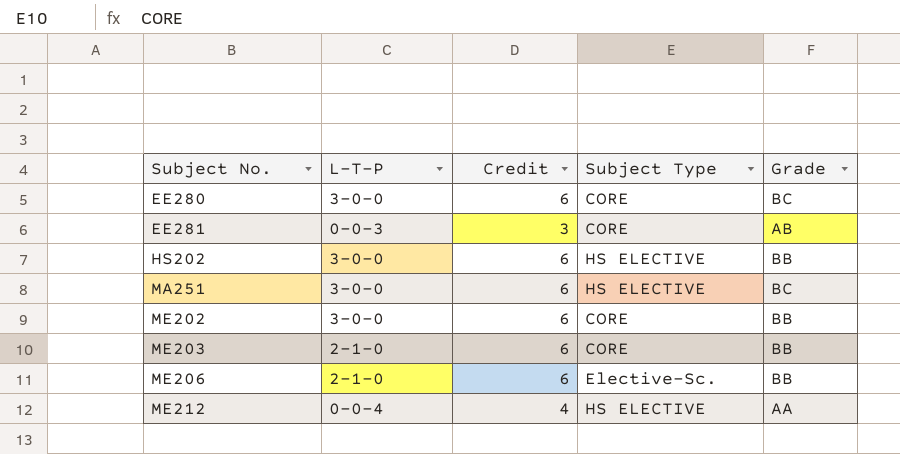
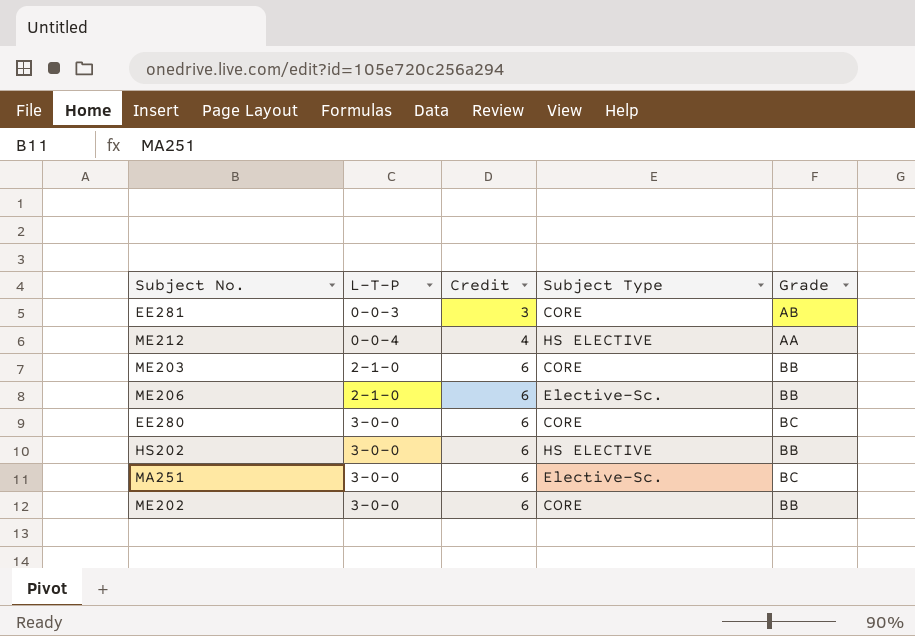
row order: Subject No. ascending -> L-T-P ascending
MA251 | Subject Type: HS ELECTIVE -> Elective-Sc.

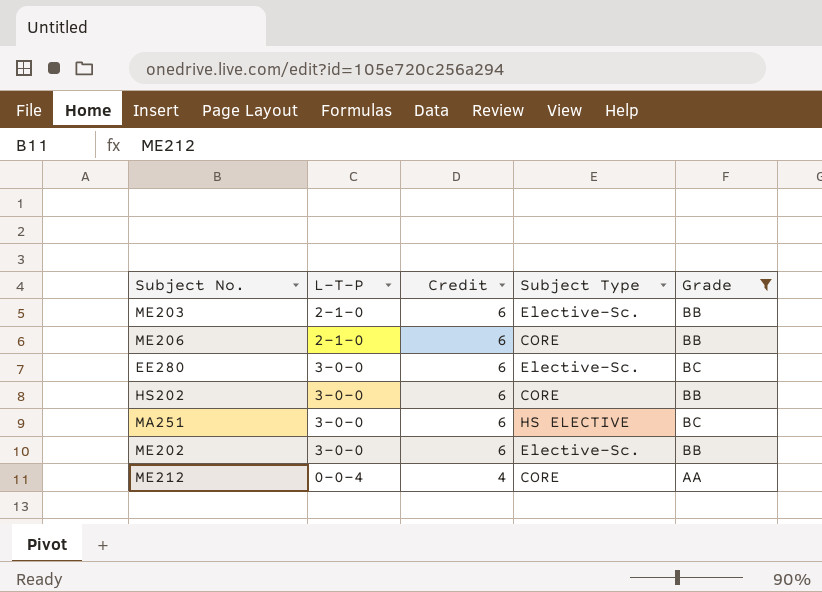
filter: none -> Grade != AB
row order: L-T-P ascending -> Credit descending
ME203 | Subject Type: CORE -> Elective-Sc.
ME206 | Subject Type: Elective-Sc. -> CORE
EE280 | Subject Type: CORE -> Elective-Sc.
HS202 | Subject Type: HS ELECTIVE -> CORE
MA251 | Subject Type: Elective-Sc. -> HS ELECTIVE
ME202 | Subject Type: CORE -> Elective-Sc.
ME212 | Subject Type: HS ELECTIVE -> CORE

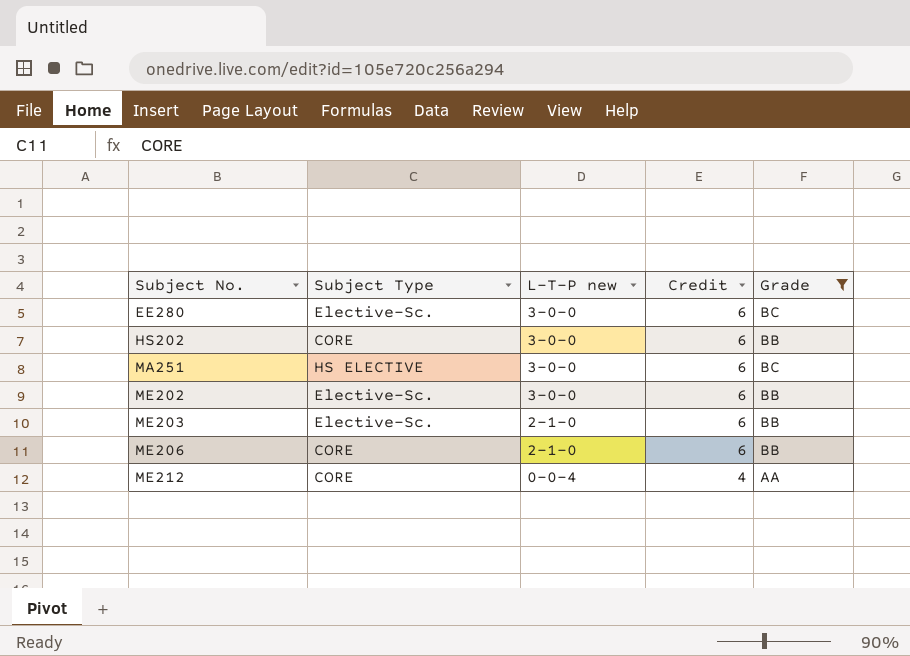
row order: Credit descending -> Subject No. ascending
column Subject Type | position: 4 -> 2
column name: L-T-P -> L-T-P new

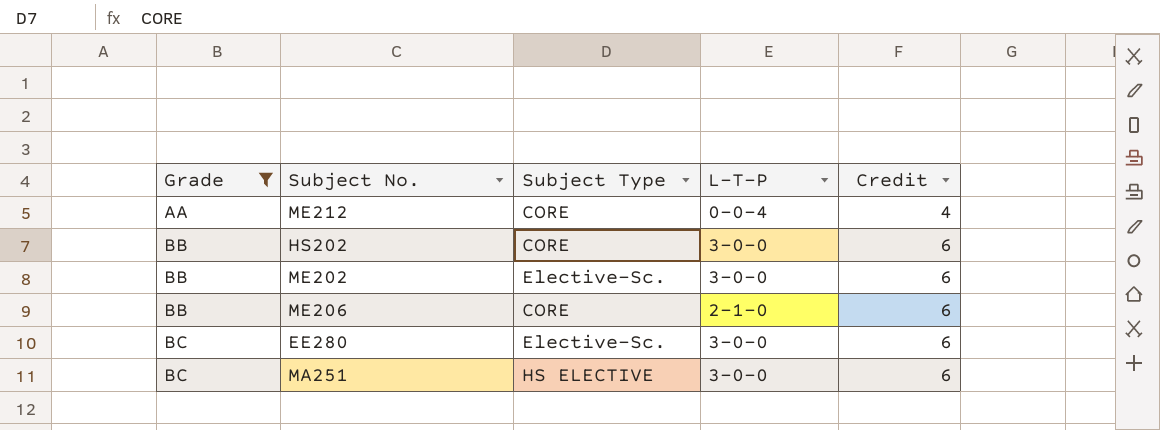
row order: Subject No. ascending -> Grade ascending
column Grade | position: 5 -> 1
column name: L-T-P new -> L-T-P
row ME203: Elective-Sc. | 2-1-0 | 6 | BB -> none

